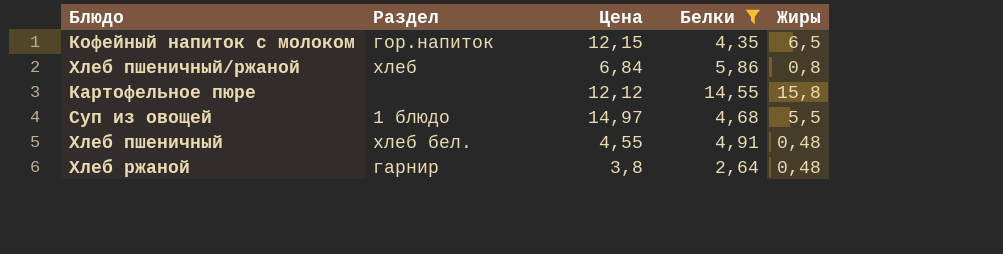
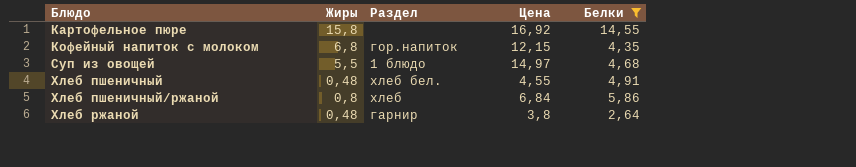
row order: none -> Блюдо ascending
column Жиры | position: 5 -> 2
Картофельное пюре | Цена: 12,12 -> 16,92
Кофейный напиток с молоком | Жиры: 6,5 -> 6,8

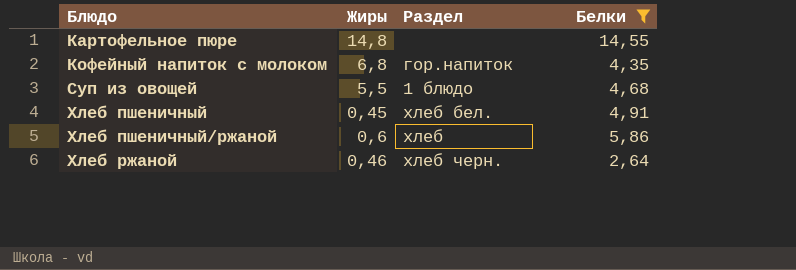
column Цена | position: 4 -> none
Картофельное пюре | Жиры: 15,8 -> 14,8
Хлеб пшеничный | Жиры: 0,48 -> 0,45
Хлеб пшеничный/ржаной | Жиры: 0,8 -> 0,6
Хлеб ржаной | Жиры: 0,48 -> 0,46
Хлеб ржаной | Раздел: гарнир -> хлеб черн.

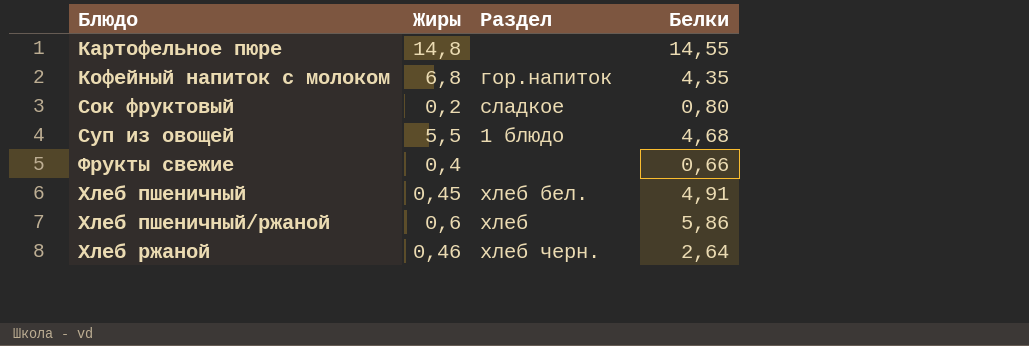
filter: Белки >= 2,64 -> none

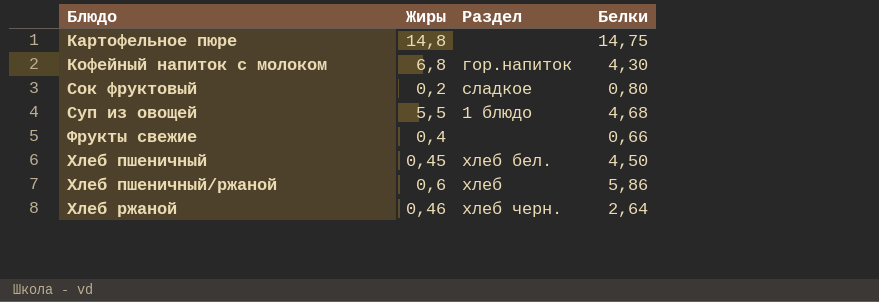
Картофельное пюре | Белки: 14,55 -> 14,75
Кофейный напиток с молоком | Белки: 4,35 -> 4,30
Хлеб пшеничный | Белки: 4,91 -> 4,50

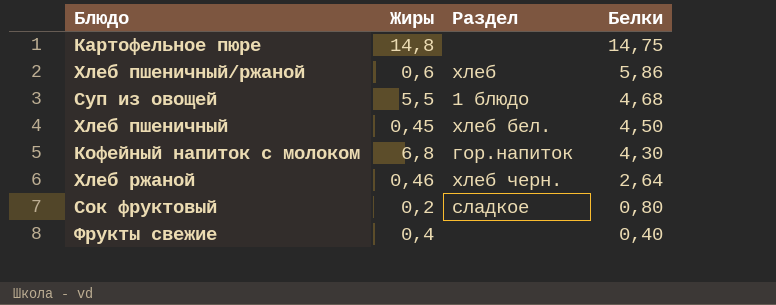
row order: Блюдо ascending -> Белки descending
Фрукты свежие | Белки: 0,66 -> 0,40

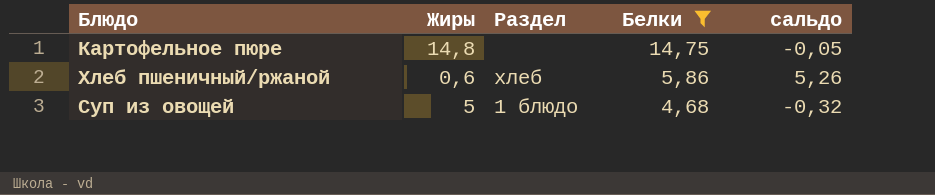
filter: none -> Белки >= 4,68
column сальдо | formula: none -> [Белки] - [Жиры]
Суп из овощей | Жиры: 5,5 -> 5

